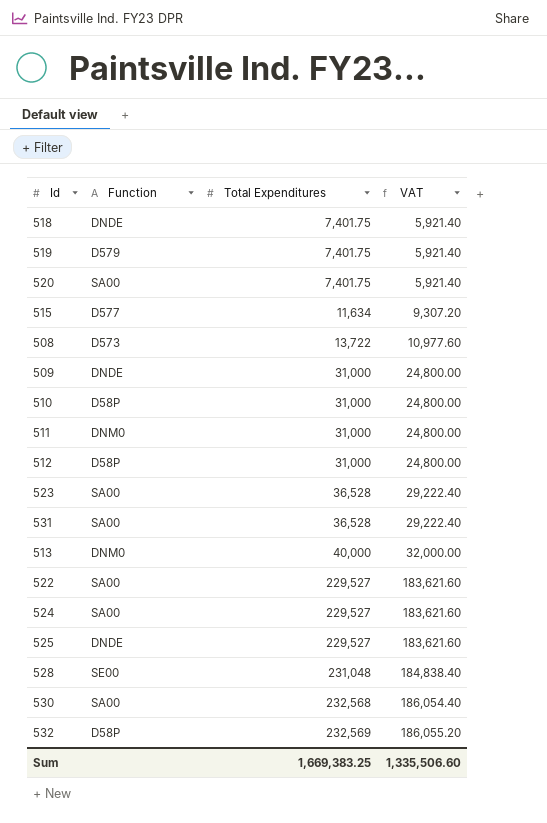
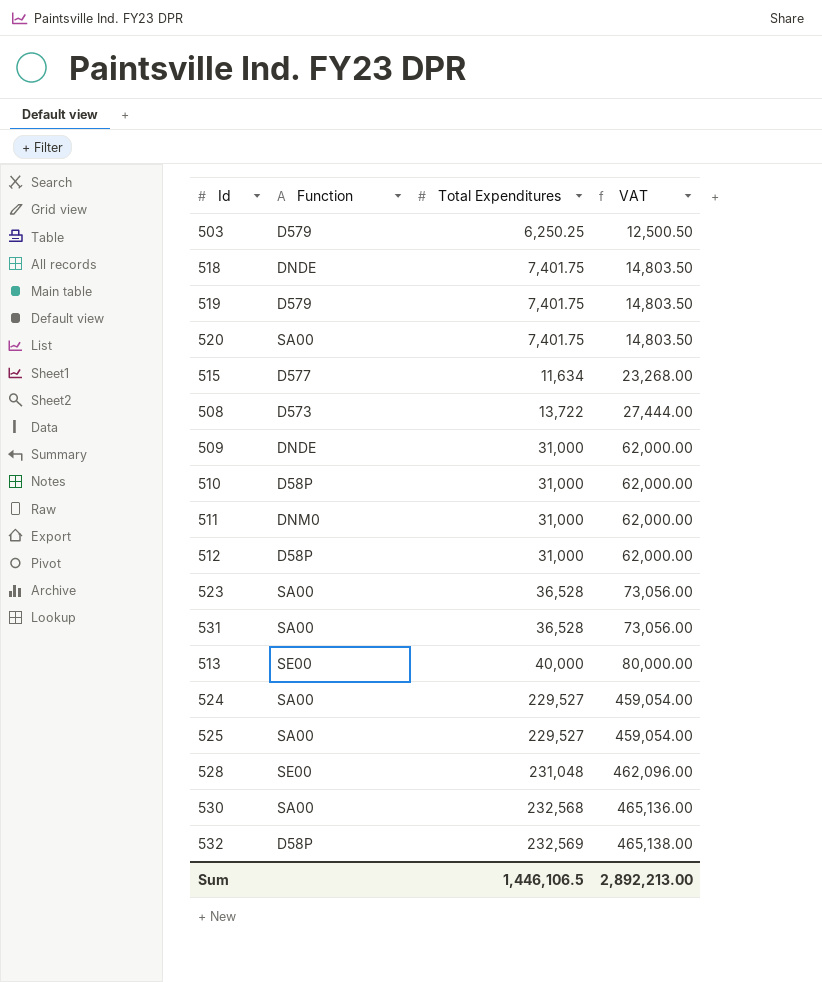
column VAT | formula: [Total Expenditures] * 0.8 -> [Total Expenditures] * 2
row 522: SA00 | 229,527 | 183,621.60 -> none
row 503: none -> D579 | 6,250.25 | 12,500.50
513 | Function: DNM0 -> SE00
525 | Function: DNDE -> SA00
Sum | Total Expenditures: 1,669,383.25 -> 1,446,106.5
Sum | VAT: 1,335,506.60 -> 2,892,213.00

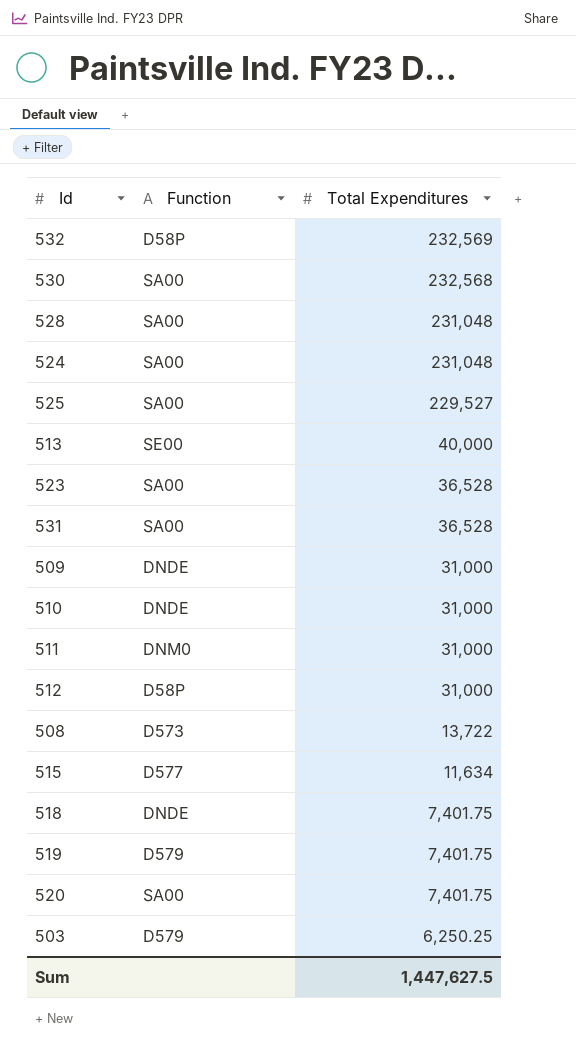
row order: Total Expenditures ascending -> Total Expenditures descending
column VAT | formula: [Total Expenditures] * 2 -> none
528 | Function: SE00 -> SA00
524 | Total Expenditures: 229,527 -> 231,048
510 | Function: D58P -> DNDE
Sum | Total Expenditures: 1,446,106.5 -> 1,447,627.5

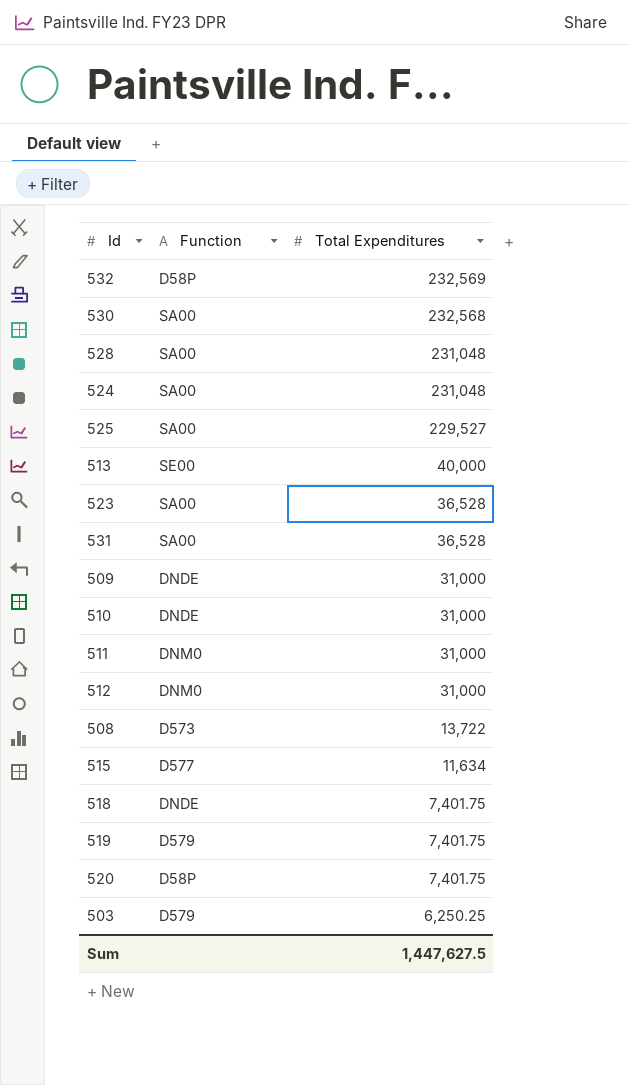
512 | Function: D58P -> DNM0
520 | Function: SA00 -> D58P

